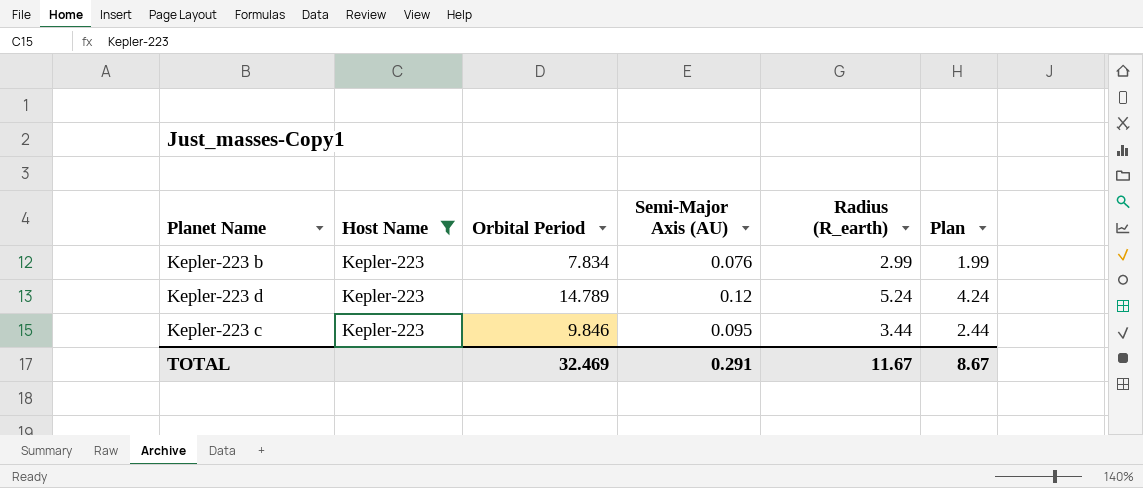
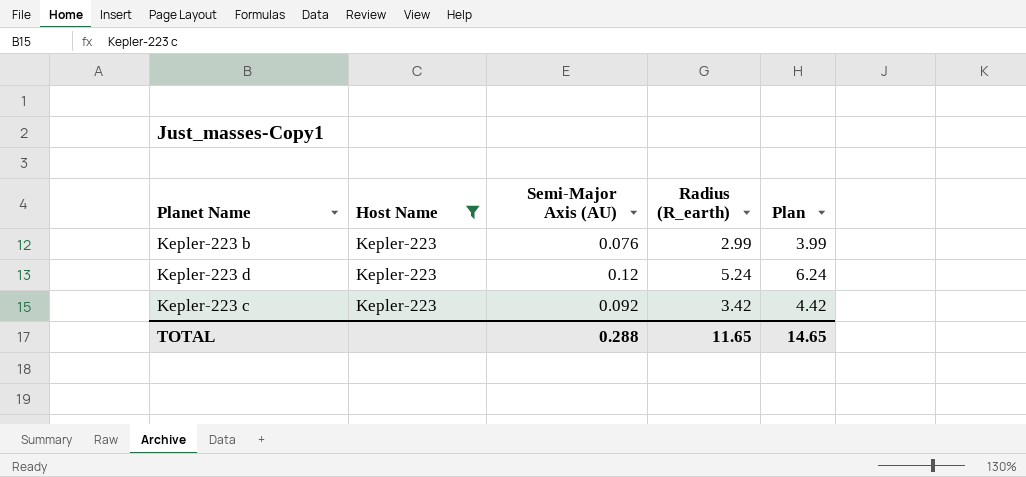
column Orbital Period | position: 3 -> none
column Plan | formula: [Radius (R_earth)] - 1 -> [Radius (R_earth)] + 1
Kepler-223 c | Semi-Major Axis (AU): 0.095 -> 0.092
Kepler-223 c | Radius (R_earth): 3.44 -> 3.42
TOTAL | Semi-Major Axis (AU): 0.291 -> 0.288
TOTAL | Radius (R_earth): 11.67 -> 11.65
TOTAL | Plan: 8.67 -> 14.65

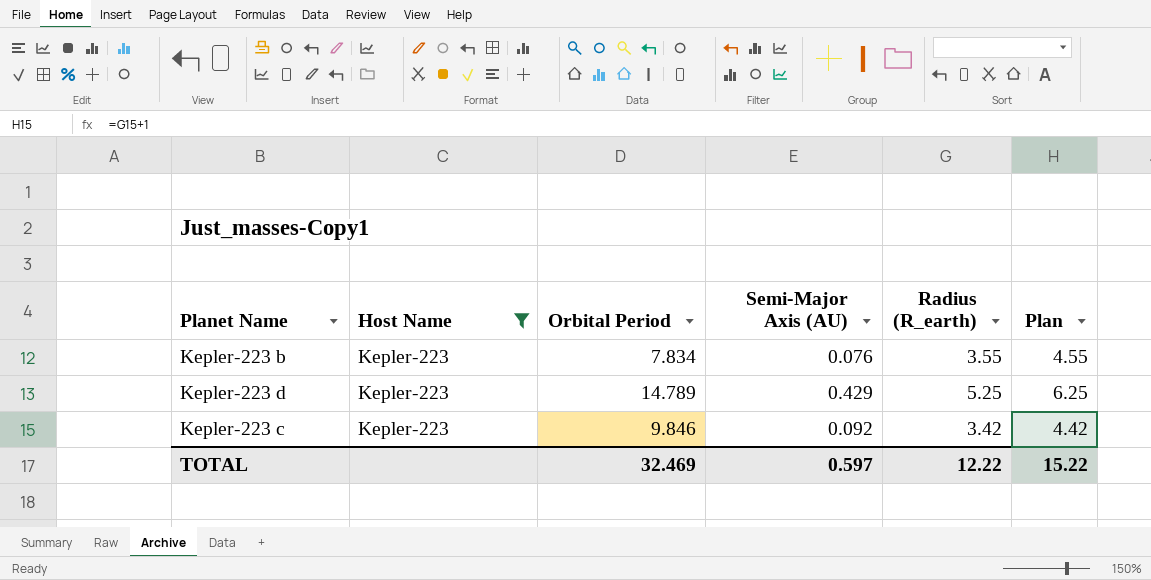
column Orbital Period | position: none -> 3
Kepler-223 b | Radius (R_earth): 2.99 -> 3.55
Kepler-223 b | Plan: 3.99 -> 4.55
Kepler-223 d | Semi-Major Axis (AU): 0.12 -> 0.429
Kepler-223 d | Radius (R_earth): 5.24 -> 5.25
Kepler-223 d | Plan: 6.24 -> 6.25
TOTAL | Semi-Major Axis (AU): 0.288 -> 0.597
TOTAL | Radius (R_earth): 11.65 -> 12.22
TOTAL | Plan: 14.65 -> 15.22

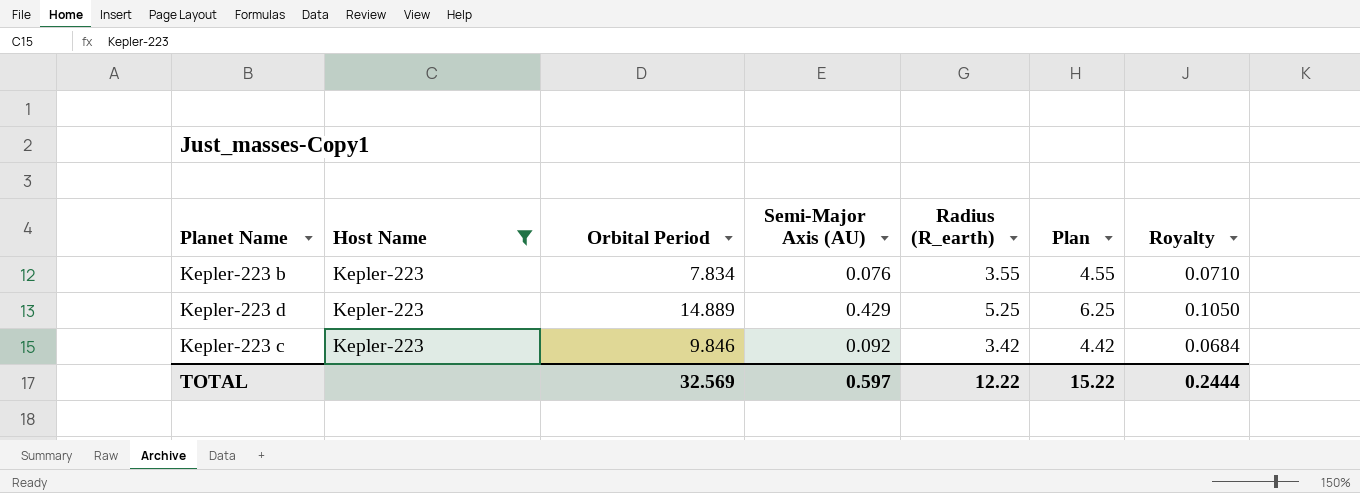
column Royalty | formula: none -> [Radius (R_earth)] * 0.02
Kepler-223 d | Orbital Period: 14.789 -> 14.889
TOTAL | Orbital Period: 32.469 -> 32.569

